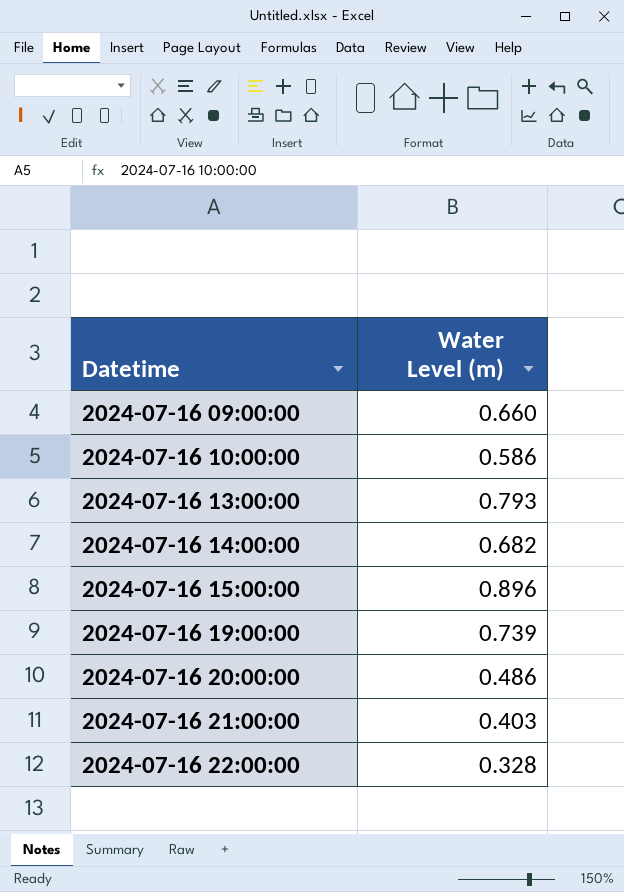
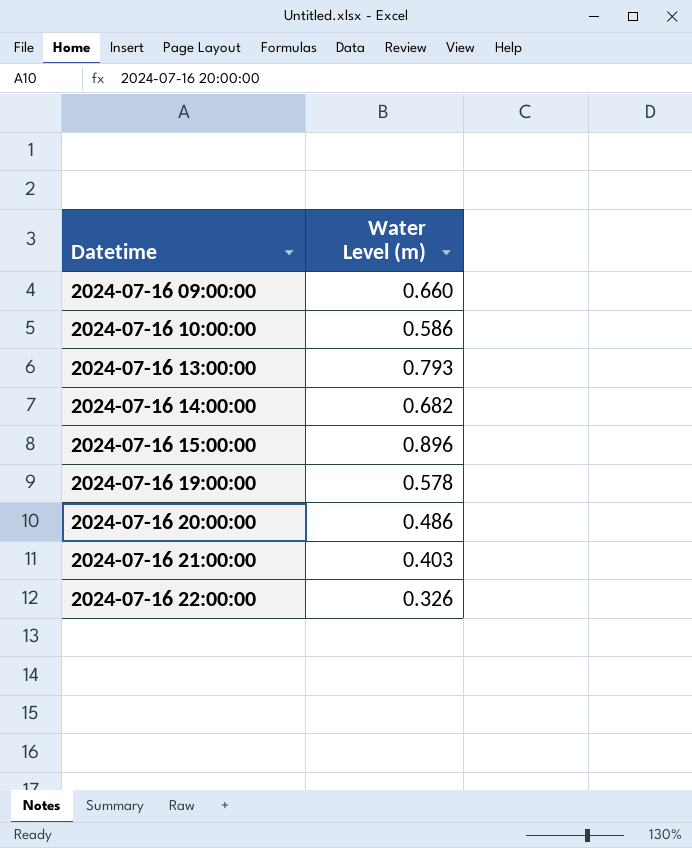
2024-07-16 19:00:00 | Water Level (m): 0.739 -> 0.578
2024-07-16 22:00:00 | Water Level (m): 0.328 -> 0.326

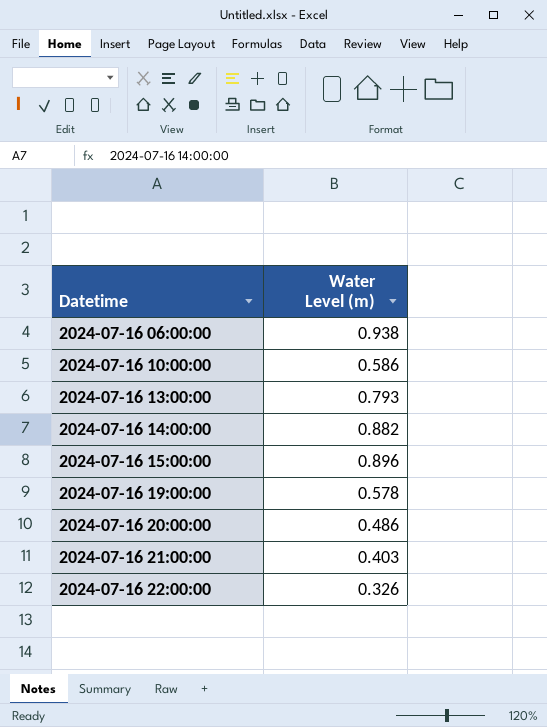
row 2024-07-16 09:00:00: 0.660 -> none
row 2024-07-16 06:00:00: none -> 0.938
2024-07-16 14:00:00 | Water Level (m): 0.682 -> 0.882

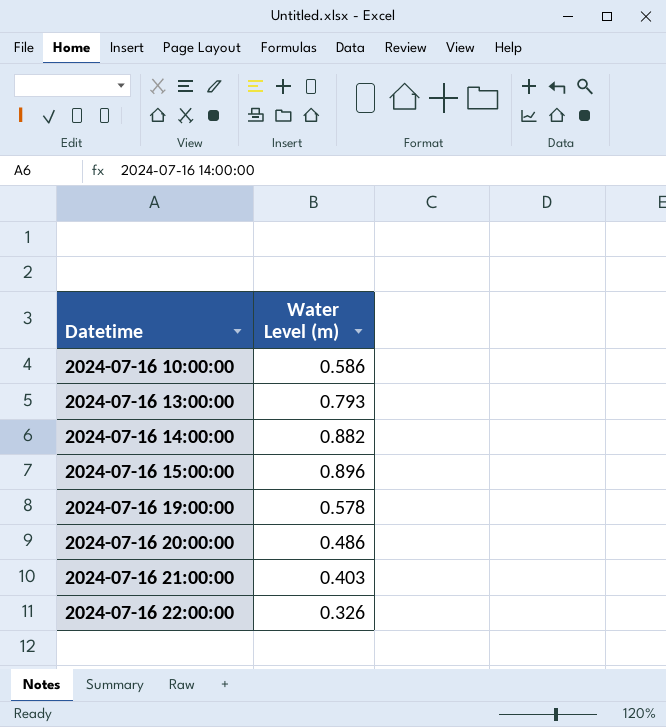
row 2024-07-16 06:00:00: 0.938 -> none

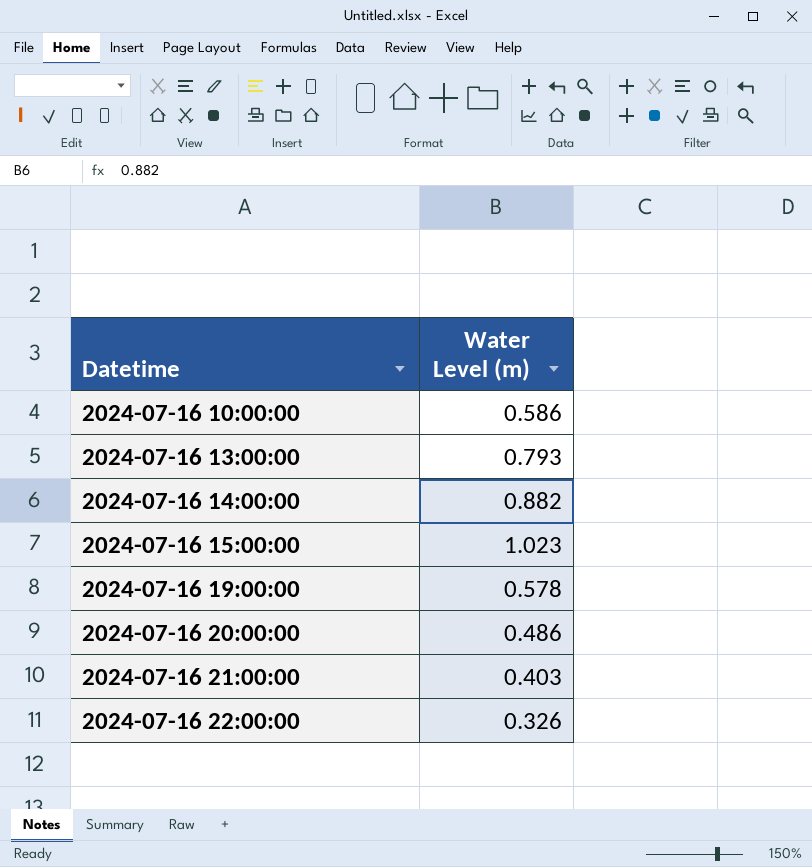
2024-07-16 15:00:00 | Water Level (m): 0.896 -> 1.023

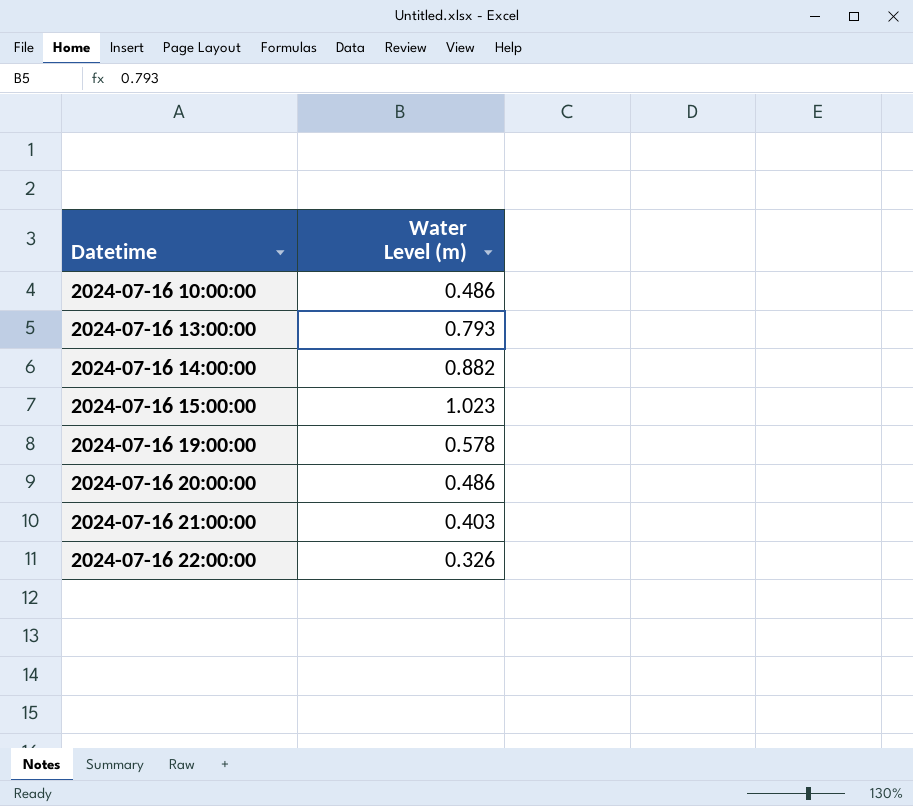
2024-07-16 10:00:00 | Water Level (m): 0.586 -> 0.486

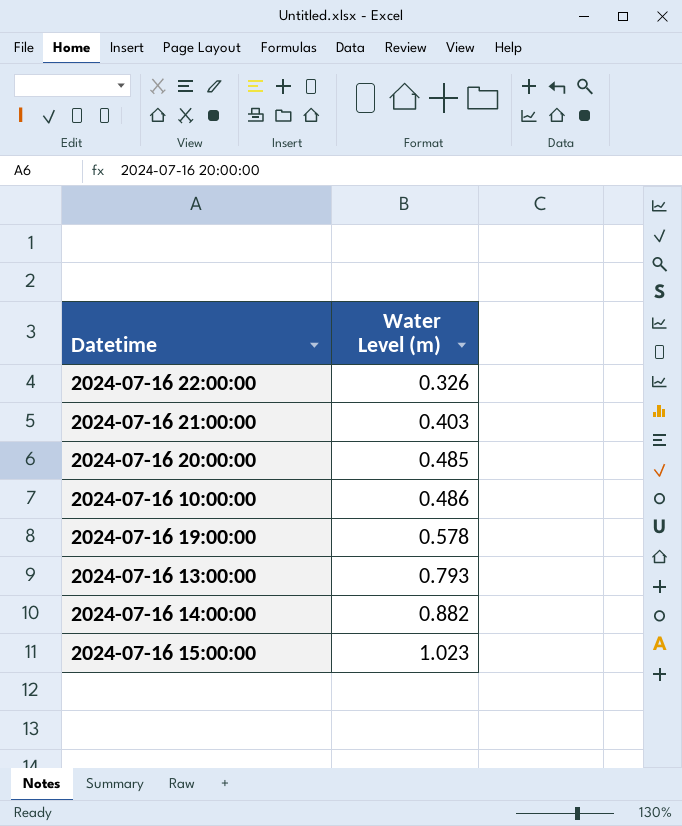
row order: Datetime ascending -> Water Level (m) ascending
2024-07-16 20:00:00 | Water Level (m): 0.486 -> 0.485

